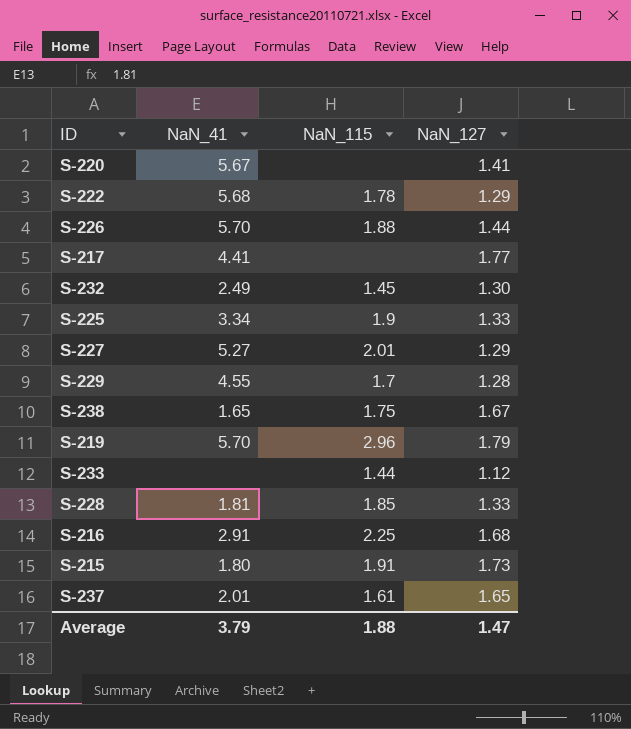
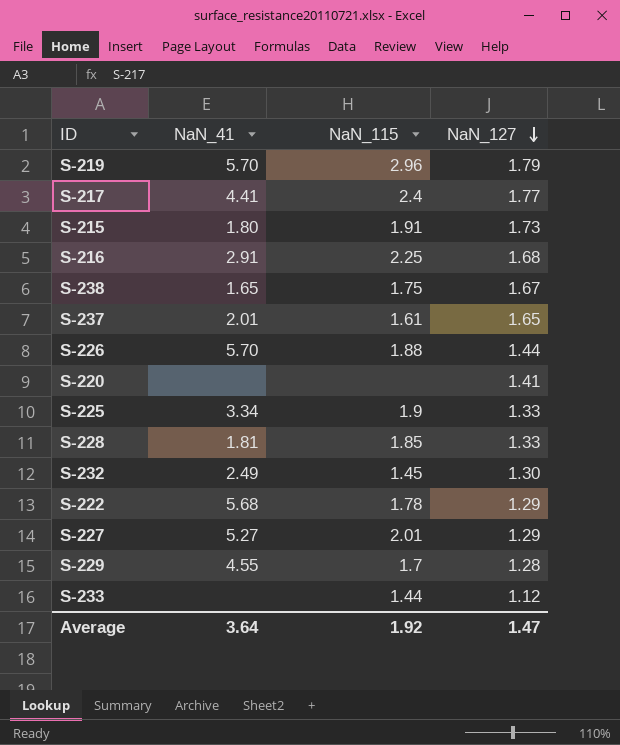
row order: none -> NaN_127 descending
S-217 | NaN_115: none -> 2.4
S-220 | NaN_41: 5.67 -> none
Average | NaN_41: 3.79 -> 3.64
Average | NaN_115: 1.88 -> 1.92

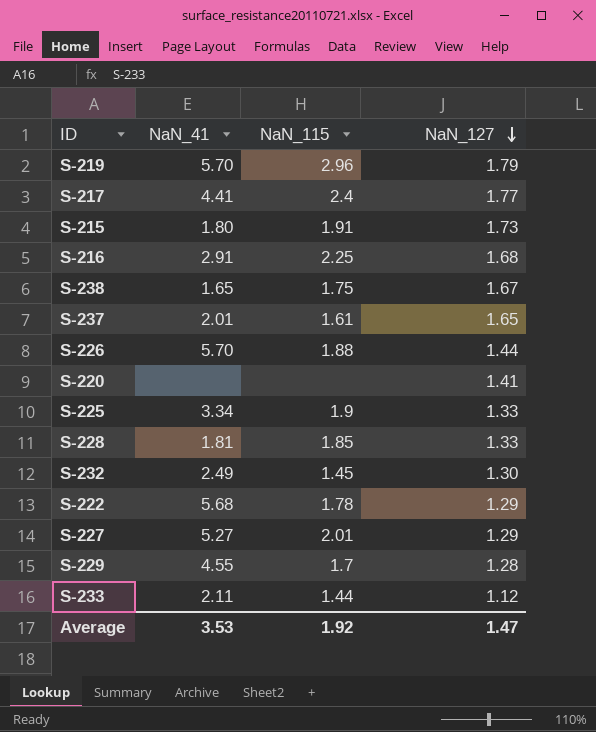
S-233 | NaN_41: none -> 2.11
Average | NaN_41: 3.64 -> 3.53

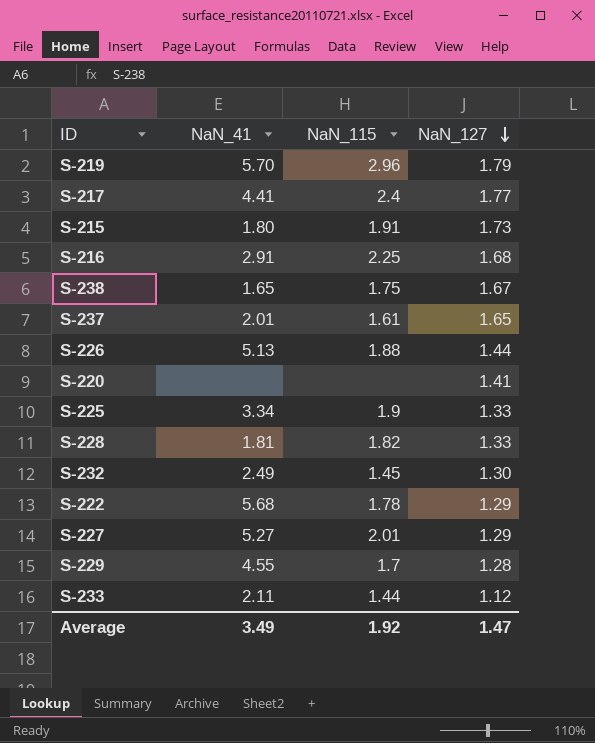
S-226 | NaN_41: 5.70 -> 5.13
S-228 | NaN_115: 1.85 -> 1.82
Average | NaN_41: 3.53 -> 3.49

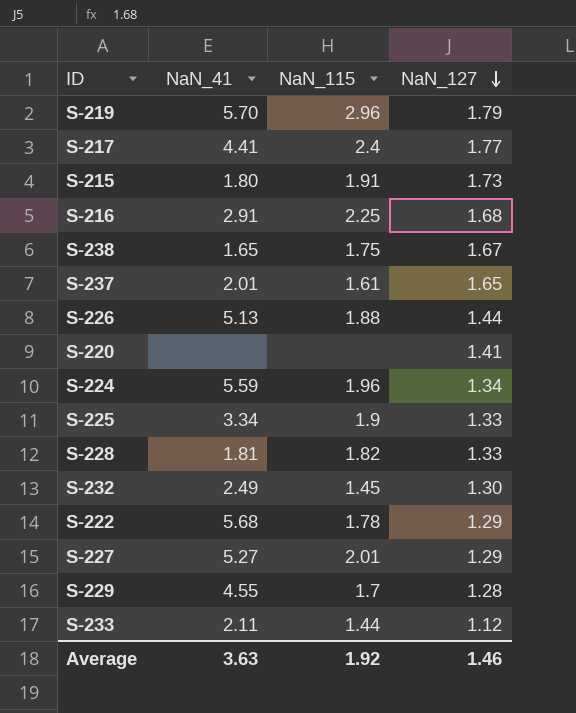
row S-224: none -> 5.59 | 1.96 | 1.34
Average | NaN_41: 3.49 -> 3.63
Average | NaN_127: 1.47 -> 1.46

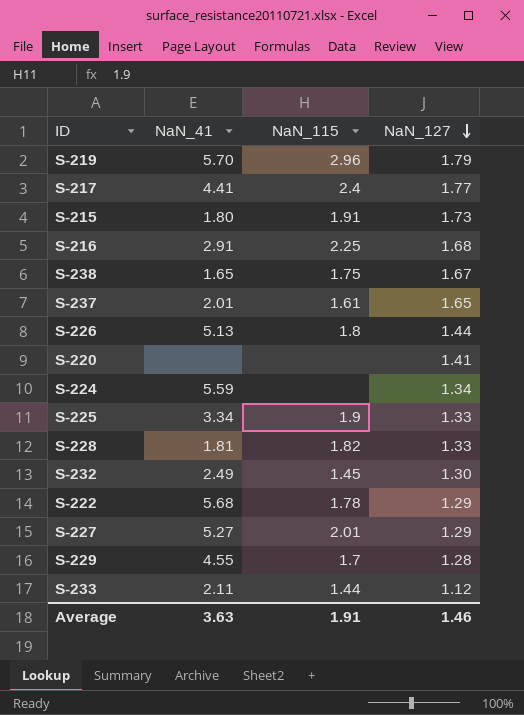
S-226 | NaN_115: 1.88 -> 1.8
S-224 | NaN_115: 1.96 -> none
Average | NaN_115: 1.92 -> 1.91

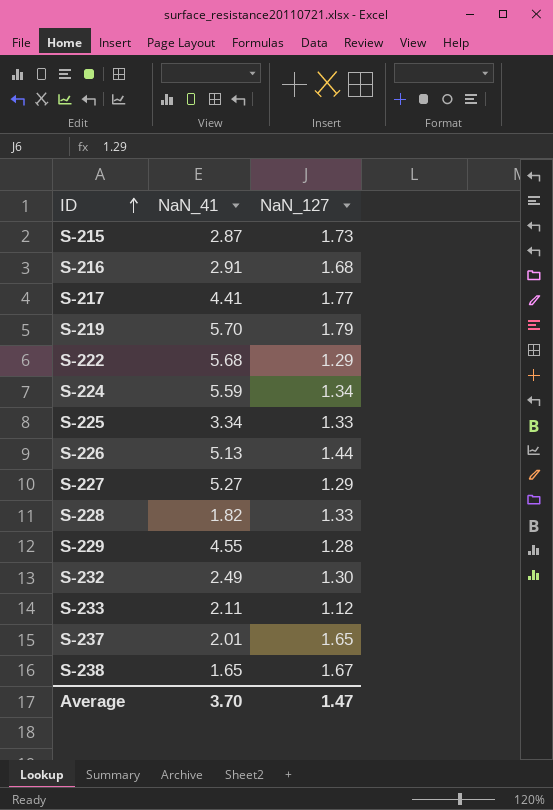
row order: NaN_127 descending -> ID ascending
column NaN_115 | position: 3 -> none
row S-220: none | none | 1.41 -> none
S-215 | NaN_41: 1.80 -> 2.87
S-228 | NaN_41: 1.81 -> 1.82
Average | NaN_41: 3.63 -> 3.70
Average | NaN_127: 1.46 -> 1.47

